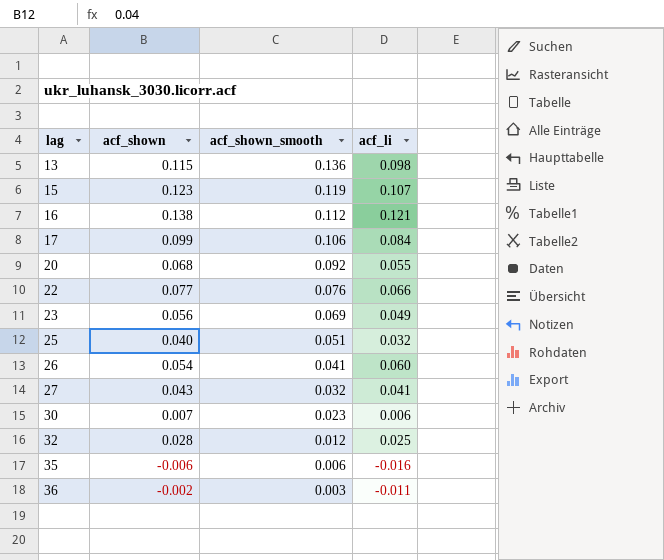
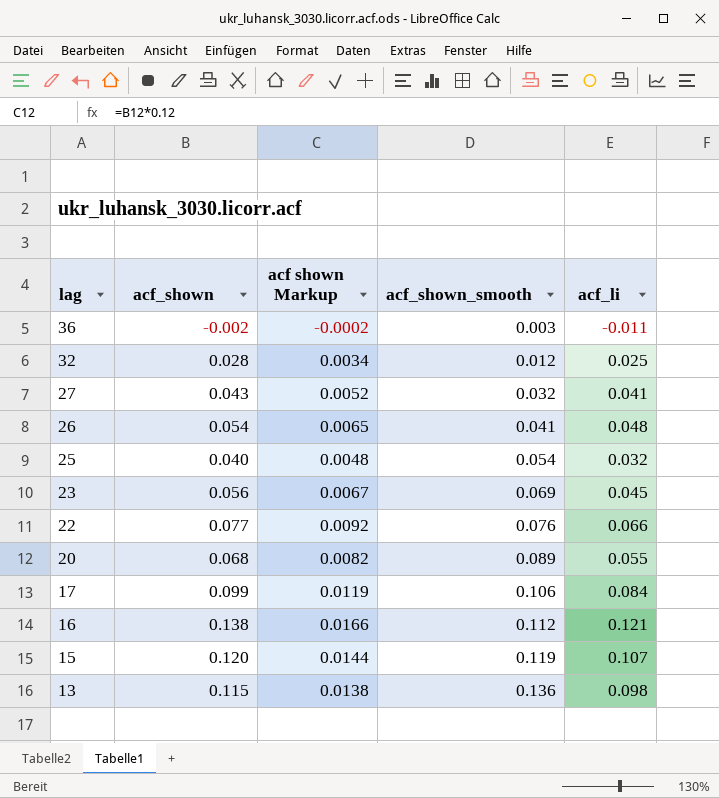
row order: lag ascending -> lag descending
column acf shown Markup | formula: none -> [acf_shown] * 0.12
row 30: 0.007 | 0.023 | 0.006 -> none
row 35: -0.006 | 0.006 | -0.016 -> none
26 | acf_li: 0.060 -> 0.048
25 | acf_shown_smooth: 0.051 -> 0.054
23 | acf_li: 0.049 -> 0.045
20 | acf_shown_smooth: 0.092 -> 0.089
15 | acf_shown: 0.123 -> 0.120

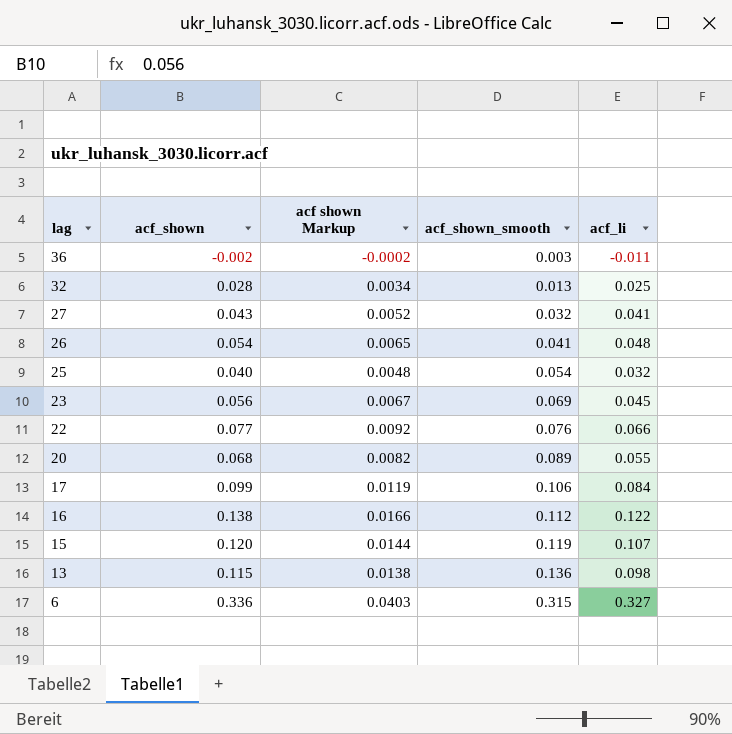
32 | acf_shown_smooth: 0.012 -> 0.013
16 | acf_li: 0.121 -> 0.122
row 6: none -> 0.336 | 0.0403 | 0.315 | 0.327

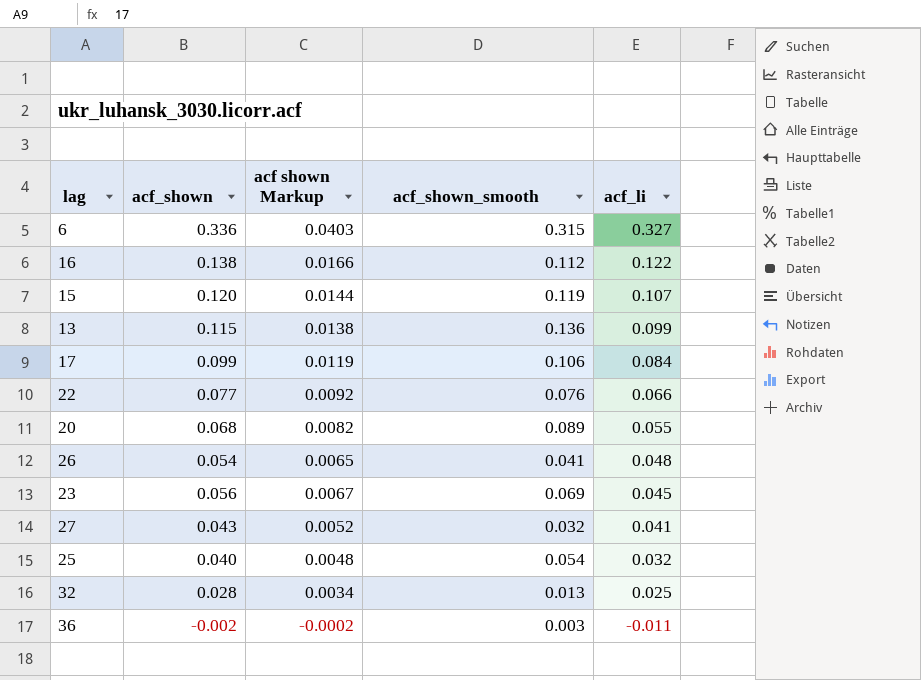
row order: lag descending -> acf_li descending
13 | acf_li: 0.098 -> 0.099

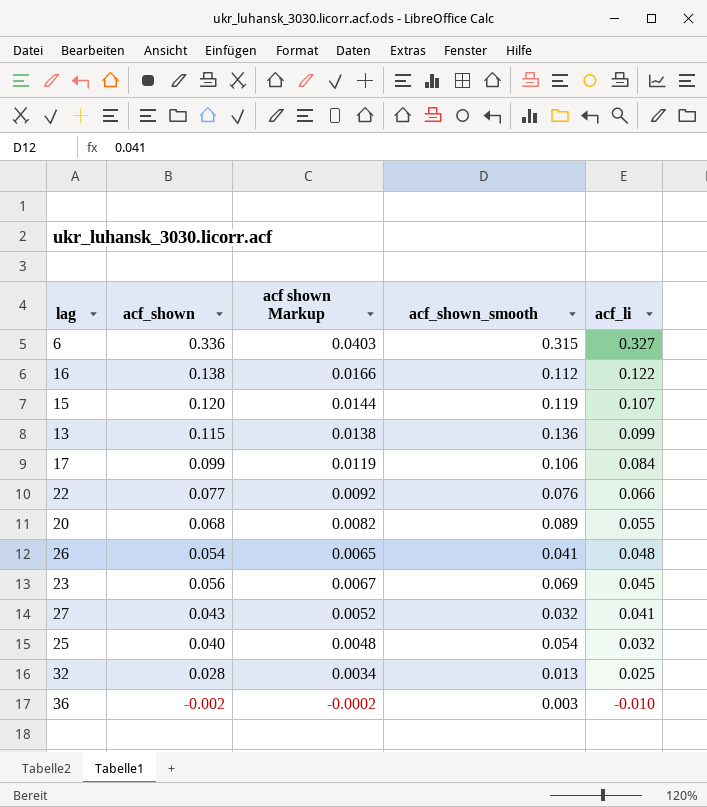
36 | acf_li: -0.011 -> -0.010

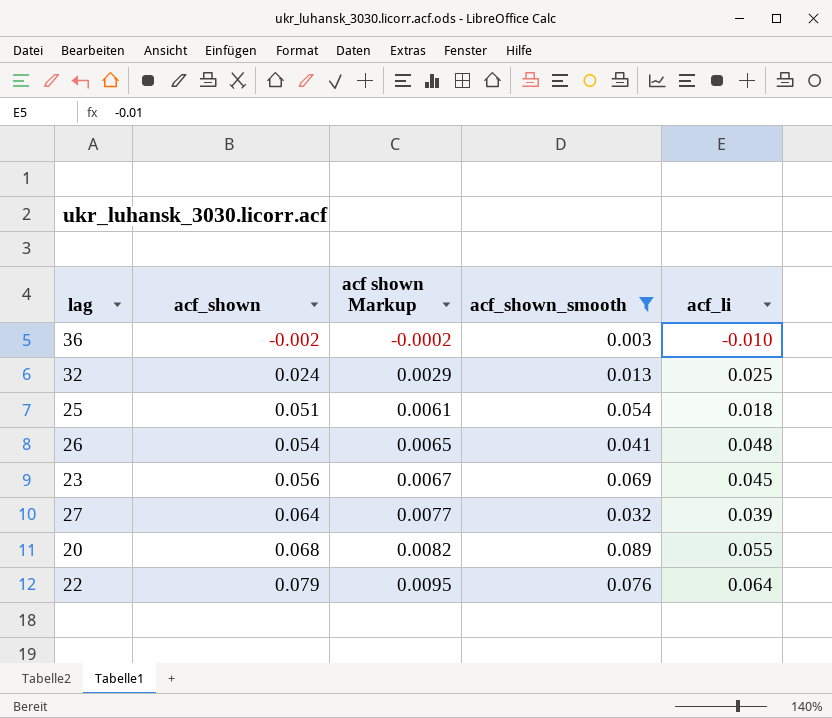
filter: none -> acf_shown_smooth <= 0.089
row order: acf_li descending -> acf_shown ascending
32 | acf_shown: 0.028 -> 0.024
32 | acf shown Markup: 0.0034 -> 0.0029
25 | acf_shown: 0.040 -> 0.051
25 | acf shown Markup: 0.0048 -> 0.0061
25 | acf_li: 0.032 -> 0.018
27 | acf_shown: 0.043 -> 0.064
27 | acf shown Markup: 0.0052 -> 0.0077
27 | acf_li: 0.041 -> 0.039
22 | acf_shown: 0.077 -> 0.079
22 | acf shown Markup: 0.0092 -> 0.0095
22 | acf_li: 0.066 -> 0.064

